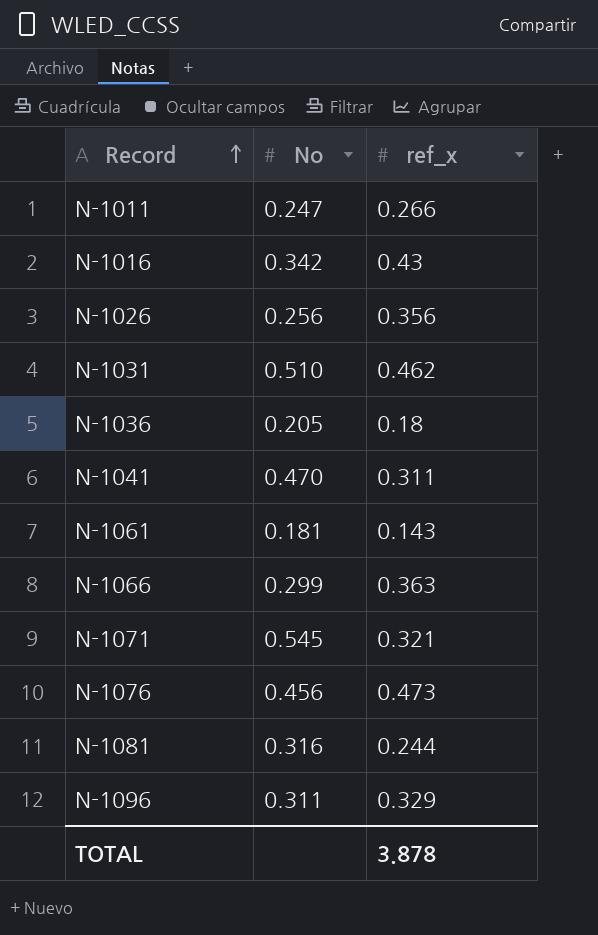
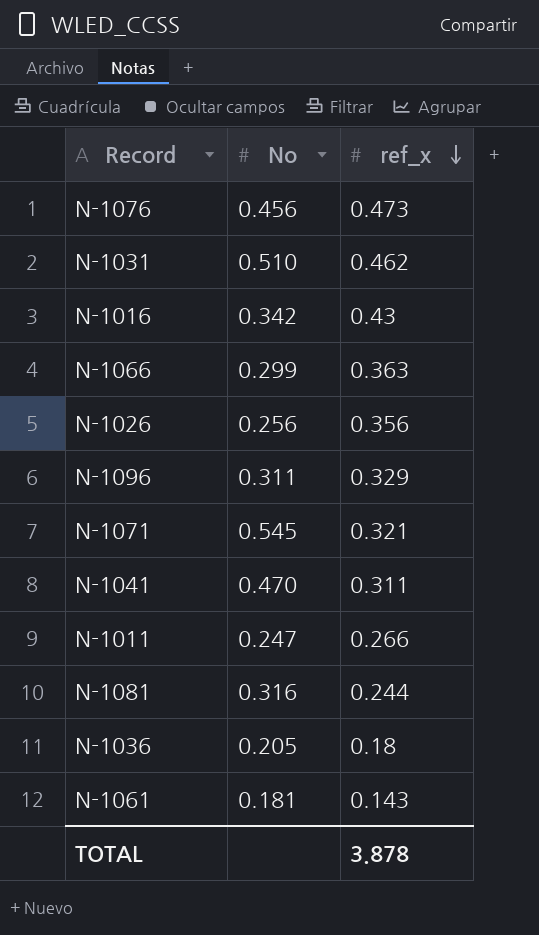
row order: Record ascending -> ref_x descending

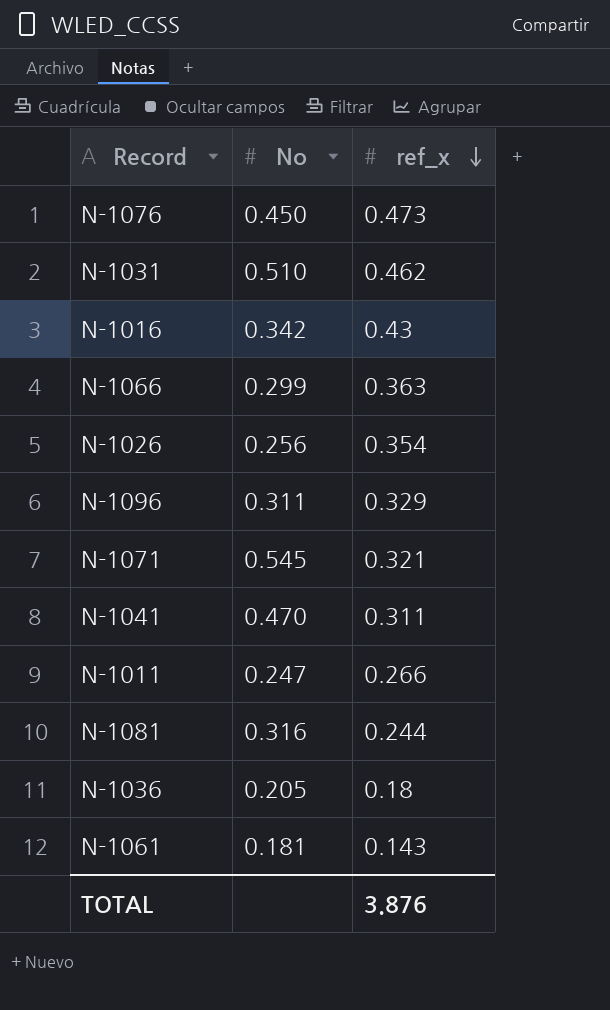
N-1076 | No: 0.456 -> 0.450
N-1026 | ref_x: 0.356 -> 0.354
TOTAL | ref_x: 3.878 -> 3.876

